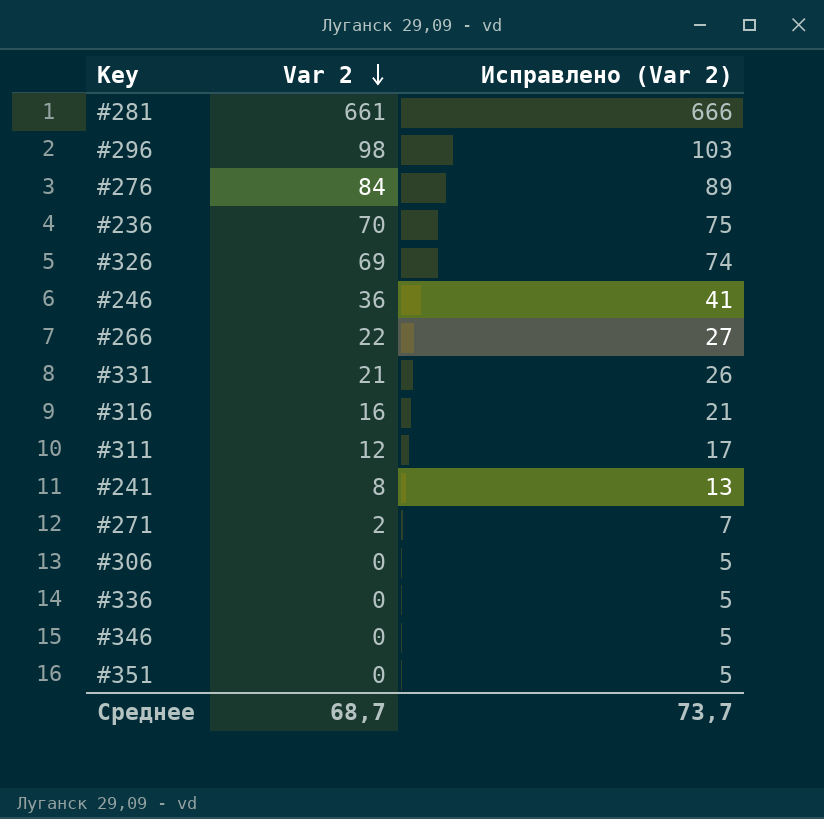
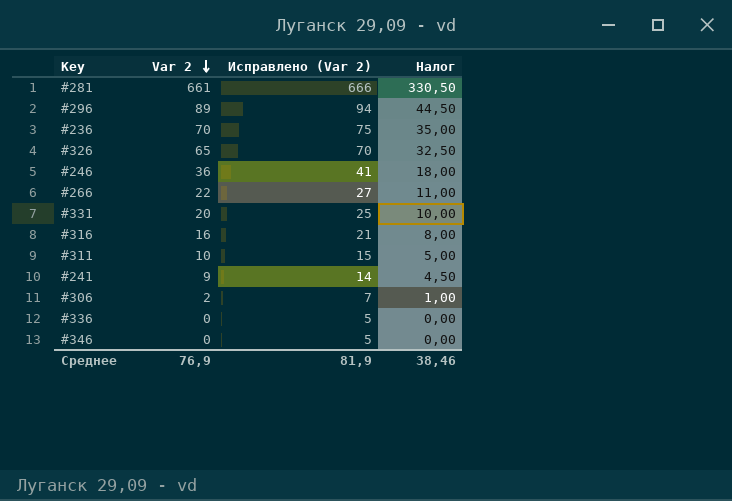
column Налог | formula: none -> [Var 2] * 0,5
row #276: 84 | 89 -> none
row #271: 2 | 7 -> none
row #351: 0 | 5 -> none
#296 | Var 2: 98 -> 89
#296 | Исправлено (Var 2): 103 -> 94
#326 | Var 2: 69 -> 65
#326 | Исправлено (Var 2): 74 -> 70
#331 | Var 2: 21 -> 20
#331 | Исправлено (Var 2): 26 -> 25
#311 | Var 2: 12 -> 10
#311 | Исправлено (Var 2): 17 -> 15
#241 | Var 2: 8 -> 9
#241 | Исправлено (Var 2): 13 -> 14
#306 | Var 2: 0 -> 2
#306 | Исправлено (Var 2): 5 -> 7
Среднее | Var 2: 68,7 -> 76,9
Среднее | Исправлено (Var 2): 73,7 -> 81,9

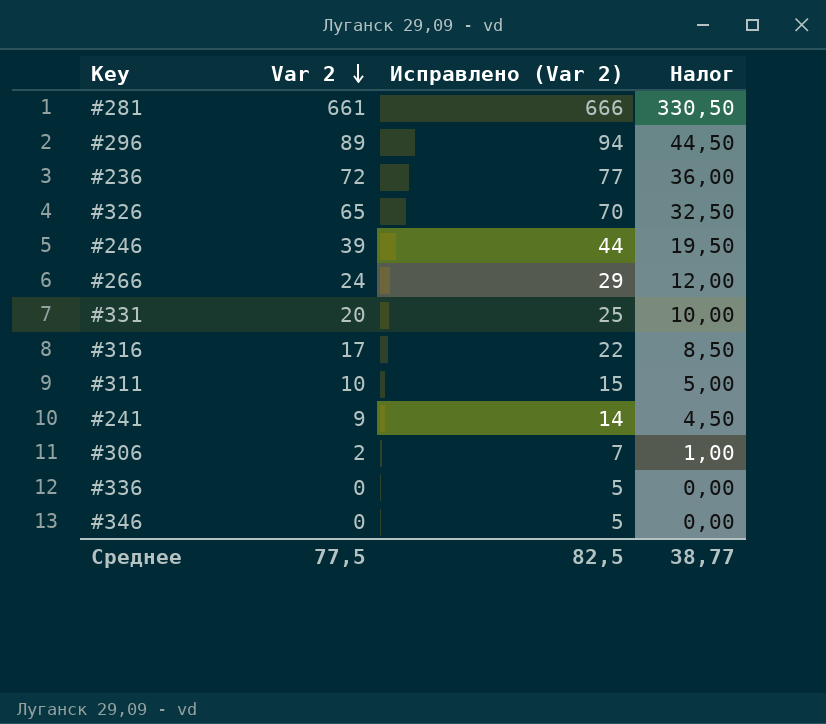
#236 | Var 2: 70 -> 72
#236 | Исправлено (Var 2): 75 -> 77
#236 | Налог: 35,00 -> 36,00
#246 | Var 2: 36 -> 39
#246 | Исправлено (Var 2): 41 -> 44
#246 | Налог: 18,00 -> 19,50
#266 | Var 2: 22 -> 24
#266 | Исправлено (Var 2): 27 -> 29
#266 | Налог: 11,00 -> 12,00
#316 | Var 2: 16 -> 17
#316 | Исправлено (Var 2): 21 -> 22
#316 | Налог: 8,00 -> 8,50
Среднее | Var 2: 76,9 -> 77,5
Среднее | Исправлено (Var 2): 81,9 -> 82,5
Среднее | Налог: 38,46 -> 38,77

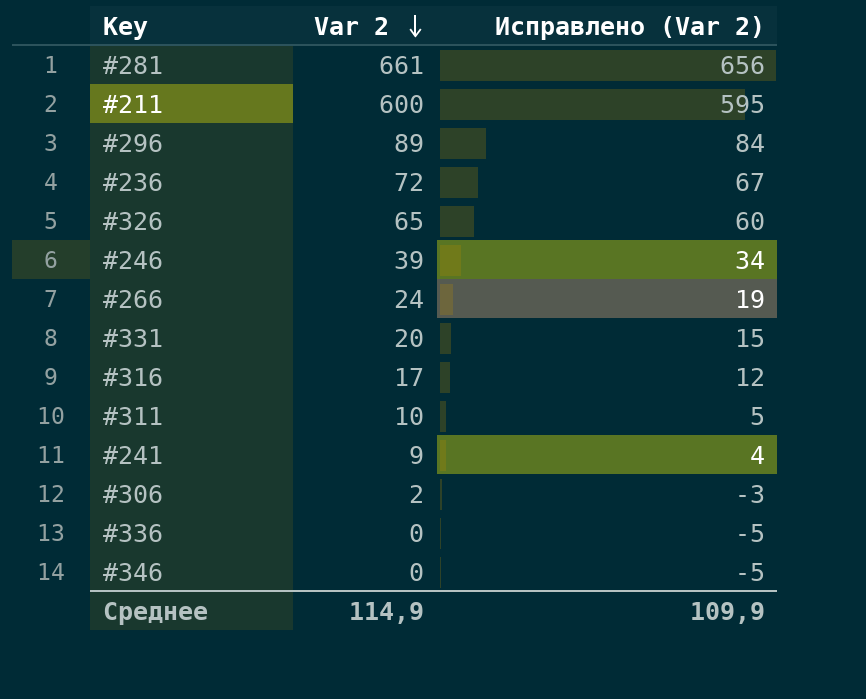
column Налог | formula: [Var 2] * 0,5 -> none
column Исправлено (Var 2) | formula: [Var 2] + 5 -> [Var 2] - 5
row #211: none -> 600 | 595
Среднее | Var 2: 77,5 -> 114,9
Среднее | Исправлено (Var 2): 82,5 -> 109,9

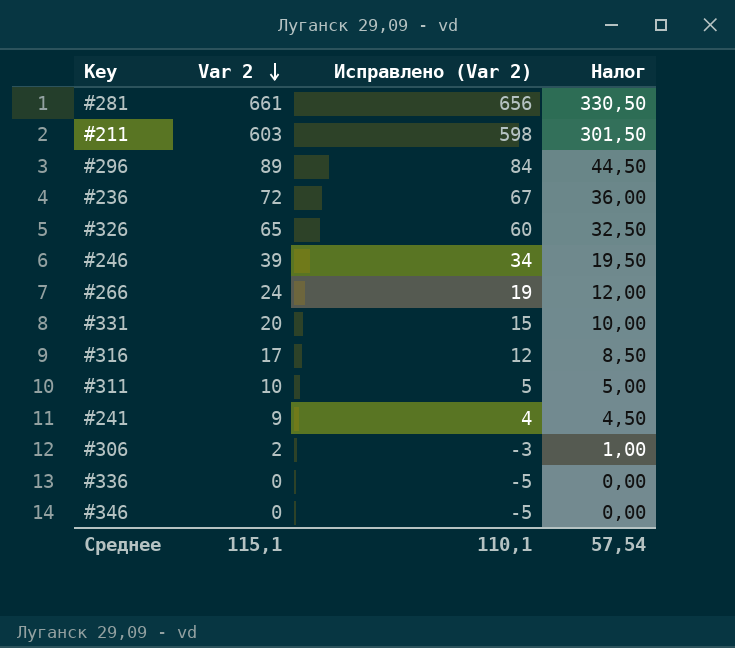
column Налог | formula: none -> [Var 2] * 0,5
#211 | Var 2: 600 -> 603
#211 | Исправлено (Var 2): 595 -> 598
Среднее | Var 2: 114,9 -> 115,1
Среднее | Исправлено (Var 2): 109,9 -> 110,1

